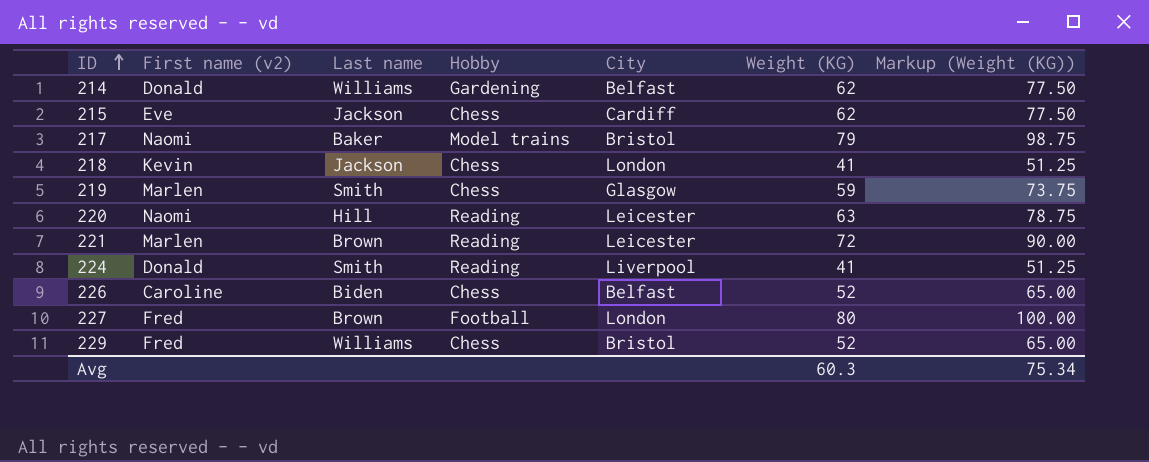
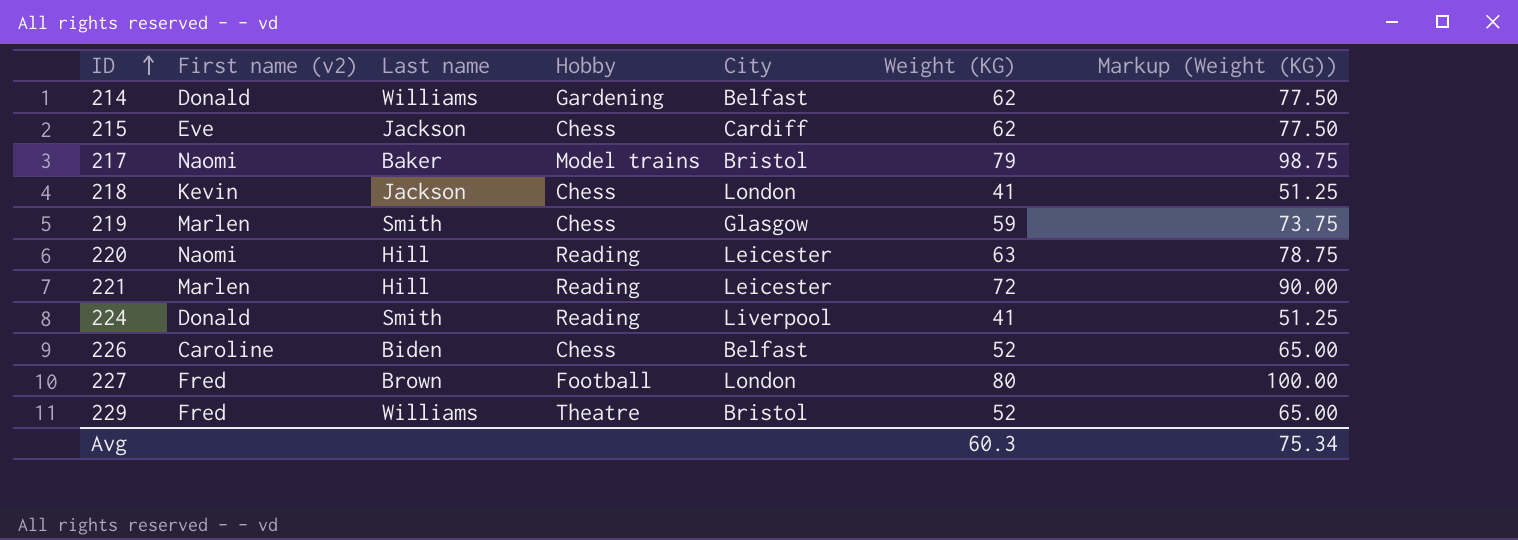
221 | Last name: Brown -> Hill
229 | Hobby: Chess -> Theatre

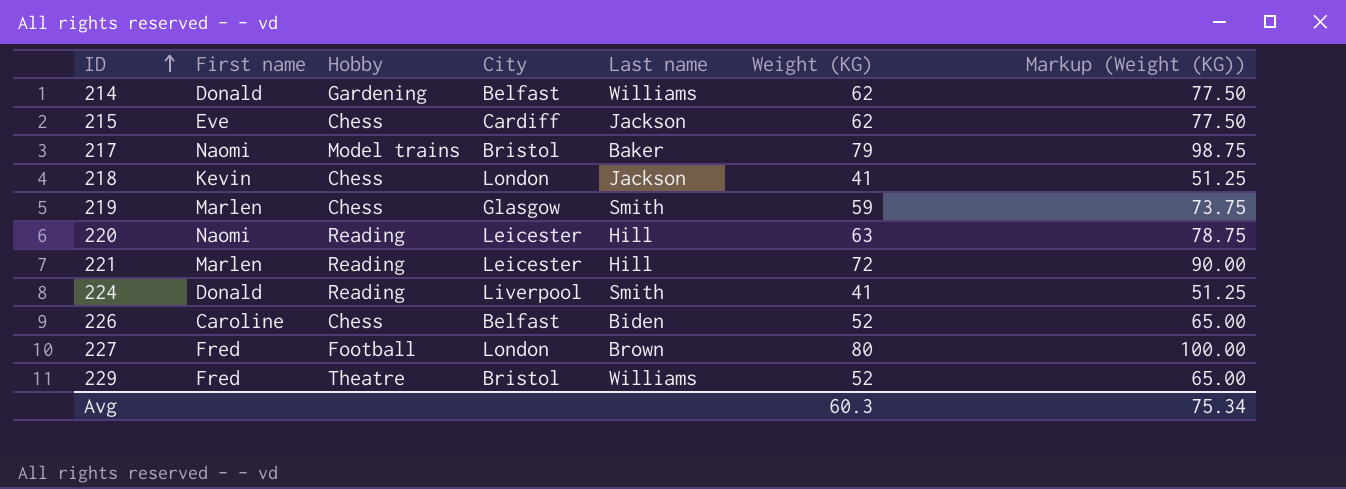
column name: First name (v2) -> First name
column Last name | position: 3 -> 5

